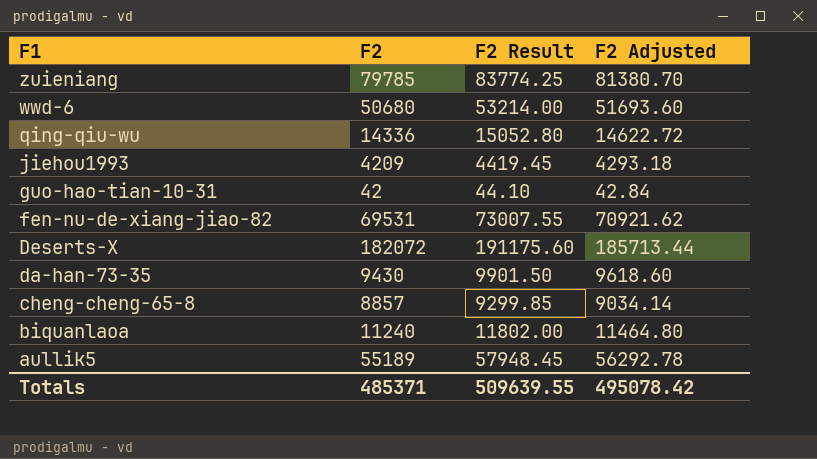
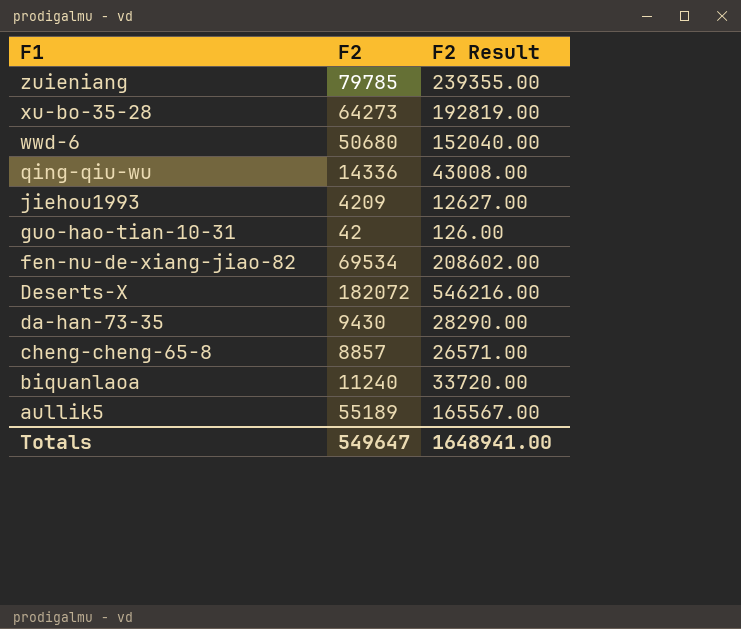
column F2 Adjusted | formula: [F2] * 1.02 -> none
column F2 Result | formula: [F2] * 1.05 -> [F2] * 3
row xu-bo-35-28: none -> 64273 | 192819.00
fen-nu-de-xiang-jiao-82 | F2: 69531 -> 69534
Totals | F2: 485371 -> 549647
Totals | F2 Result: 509639.55 -> 1648941.00

